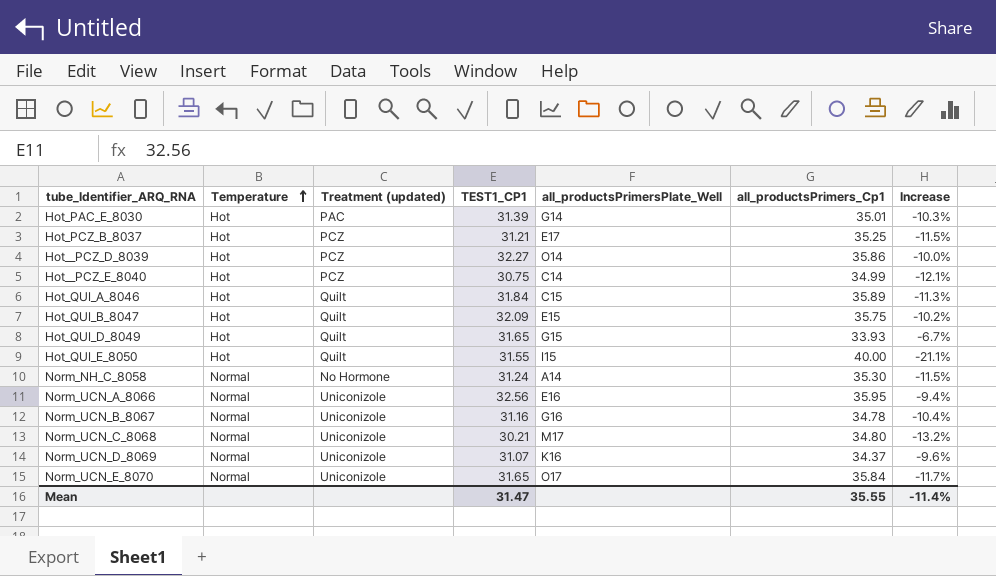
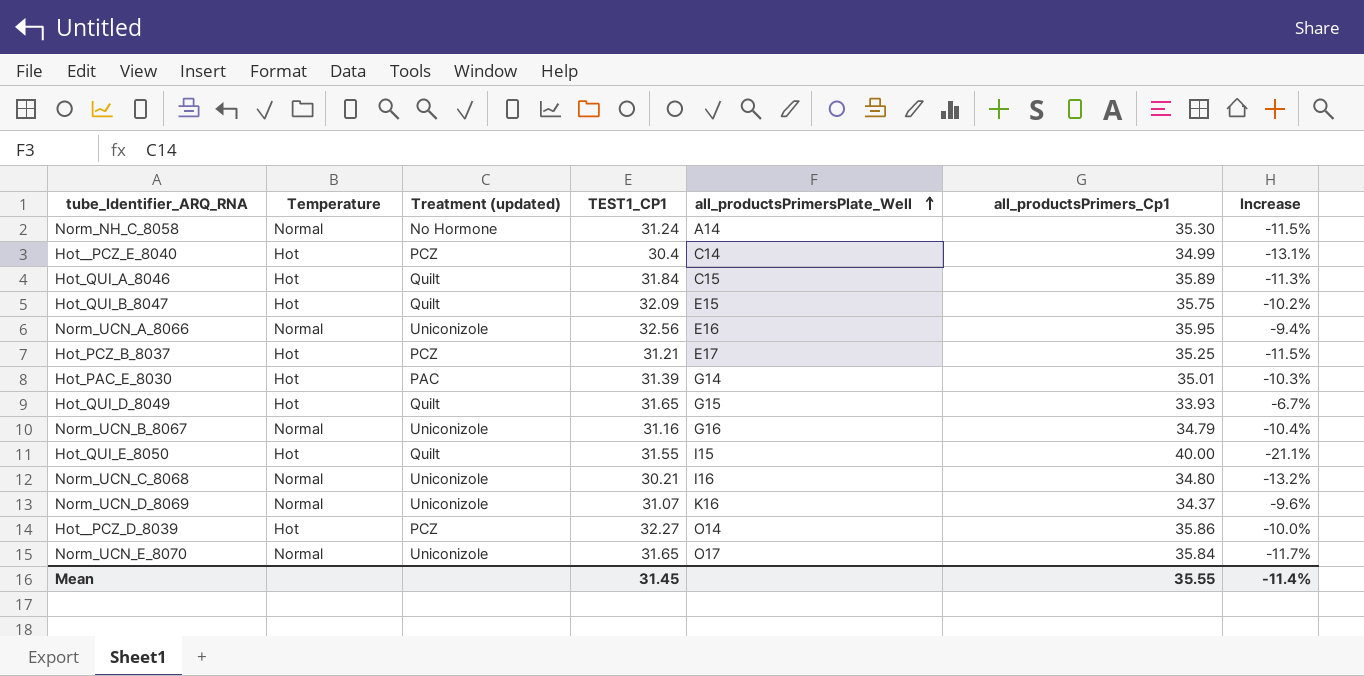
row order: Temperature ascending -> all_productsPrimersPlate_Well ascending
Hot__PCZ_E_8040 | TEST1_CP1: 30.75 -> 30.4
Hot__PCZ_E_8040 | Increase: -12.1% -> -13.1%
Norm_UCN_B_8067 | all_productsPrimers_Cp1: 34.78 -> 34.79
Norm_UCN_C_8068 | all_productsPrimersPlate_Well: M17 -> I16
Mean | TEST1_CP1: 31.47 -> 31.45

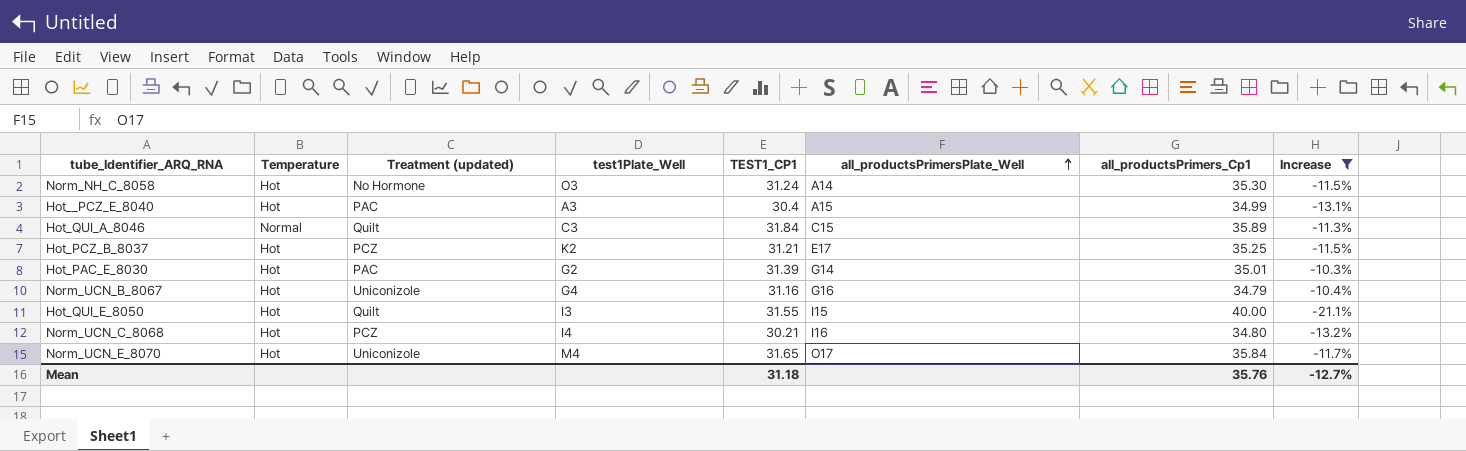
filter: none -> Increase <= -10.3%
column test1Plate_Well | position: none -> 4
Norm_NH_C_8058 | Temperature: Normal -> Hot
Hot__PCZ_E_8040 | Treatment (updated): PCZ -> PAC
Hot__PCZ_E_8040 | all_productsPrimersPlate_Well: C14 -> A15
Hot_QUI_A_8046 | Temperature: Hot -> Normal
Norm_UCN_B_8067 | Temperature: Normal -> Hot
Norm_UCN_C_8068 | Temperature: Normal -> Hot
Norm_UCN_C_8068 | Treatment (updated): Uniconizole -> PCZ
Norm_UCN_E_8070 | Temperature: Normal -> Hot
Mean | TEST1_CP1: 31.45 -> 31.18
Mean | all_productsPrimers_Cp1: 35.55 -> 35.76
Mean | Increase: -11.4% -> -12.7%

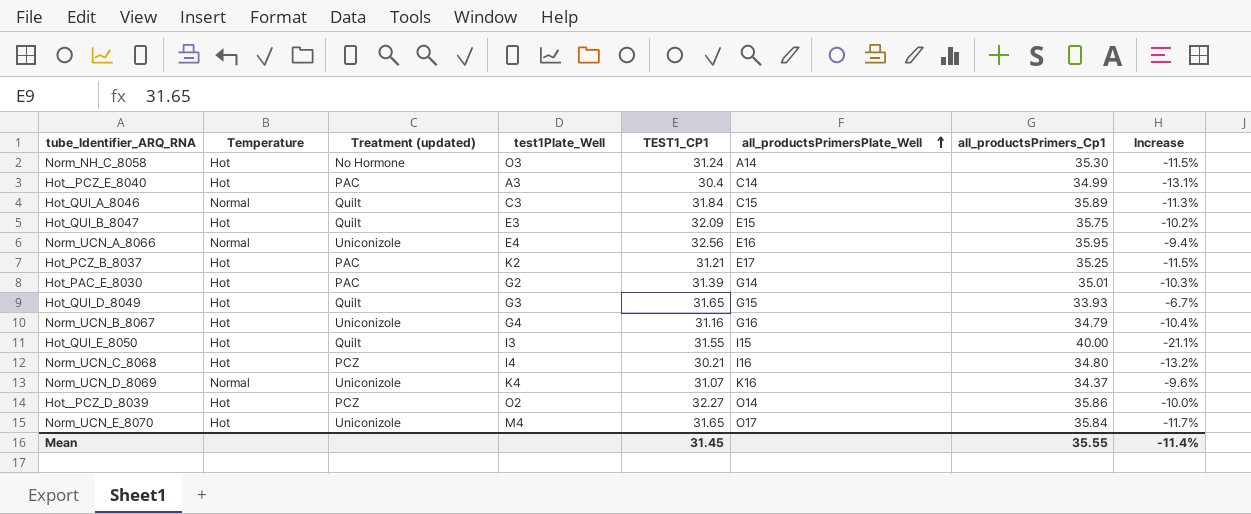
filter: Increase <= -10.3% -> none
Hot__PCZ_E_8040 | all_productsPrimersPlate_Well: A15 -> C14
Hot_PCZ_B_8037 | Treatment (updated): PCZ -> PAC
Mean | TEST1_CP1: 31.18 -> 31.45
Mean | all_productsPrimers_Cp1: 35.76 -> 35.55
Mean | Increase: -12.7% -> -11.4%

